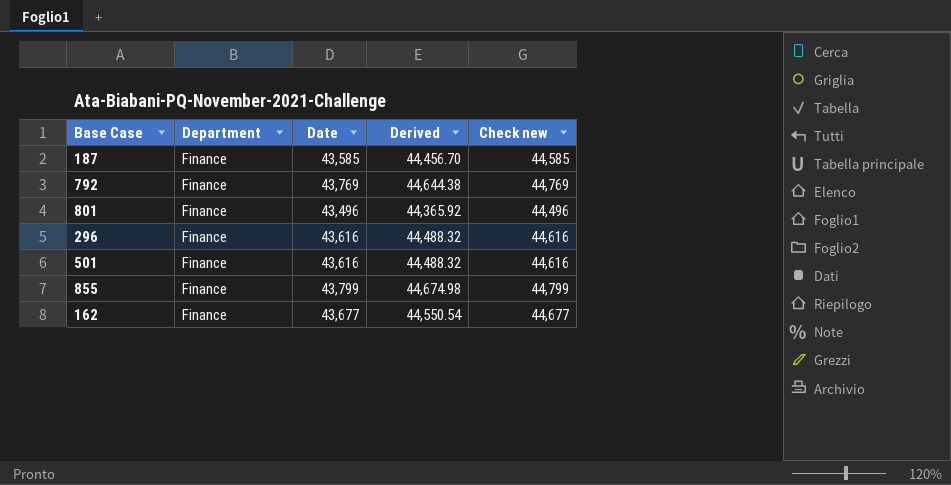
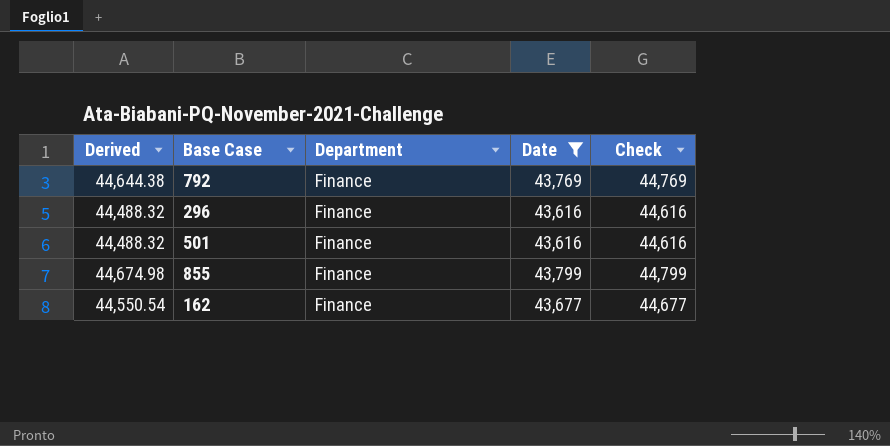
filter: none -> Date >= 43,616
column Derived | position: 4 -> 1
column name: Check new -> Check

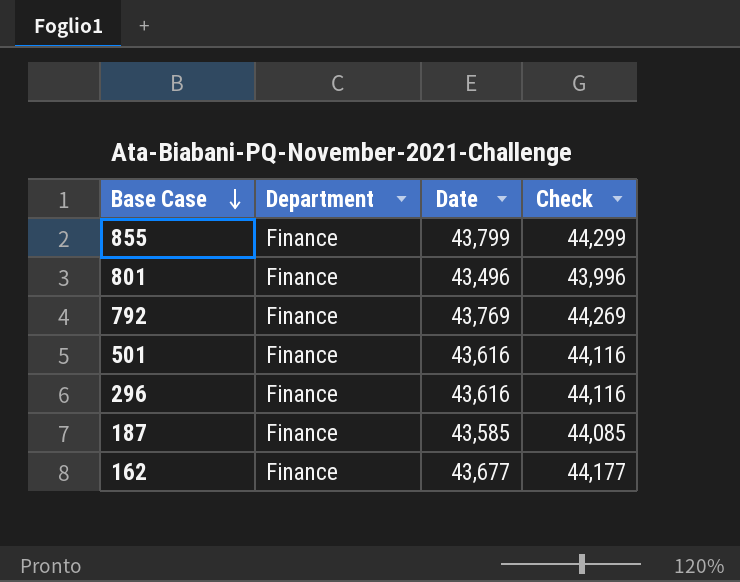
filter: Date >= 43,616 -> none
row order: none -> Base Case descending
column Derived | formula: [Date] * 1.02 -> none
column Check | formula: [Date] + 1000 -> [Date] + 500

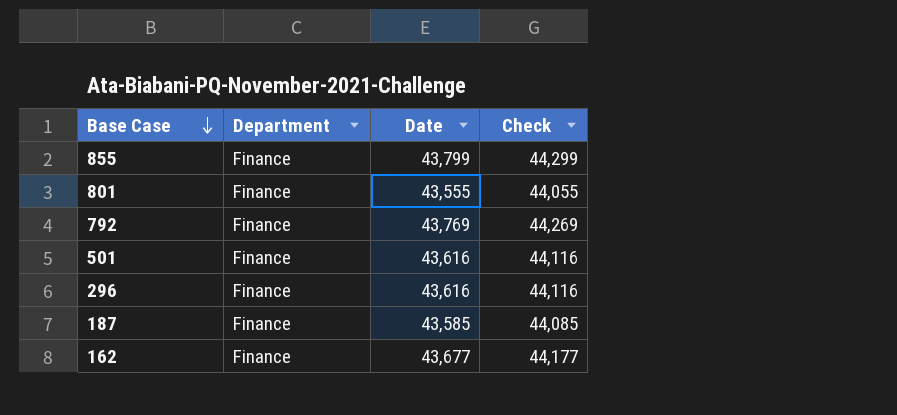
801 | Date: 43,496 -> 43,555
801 | Check: 43,996 -> 44,055

